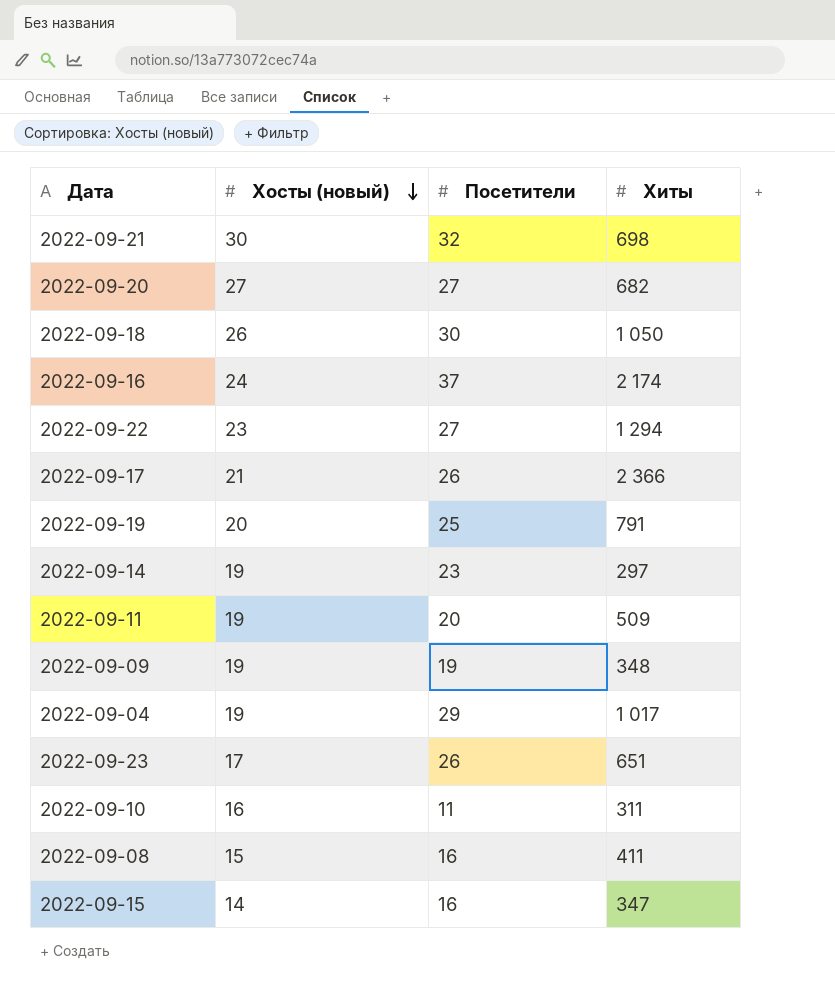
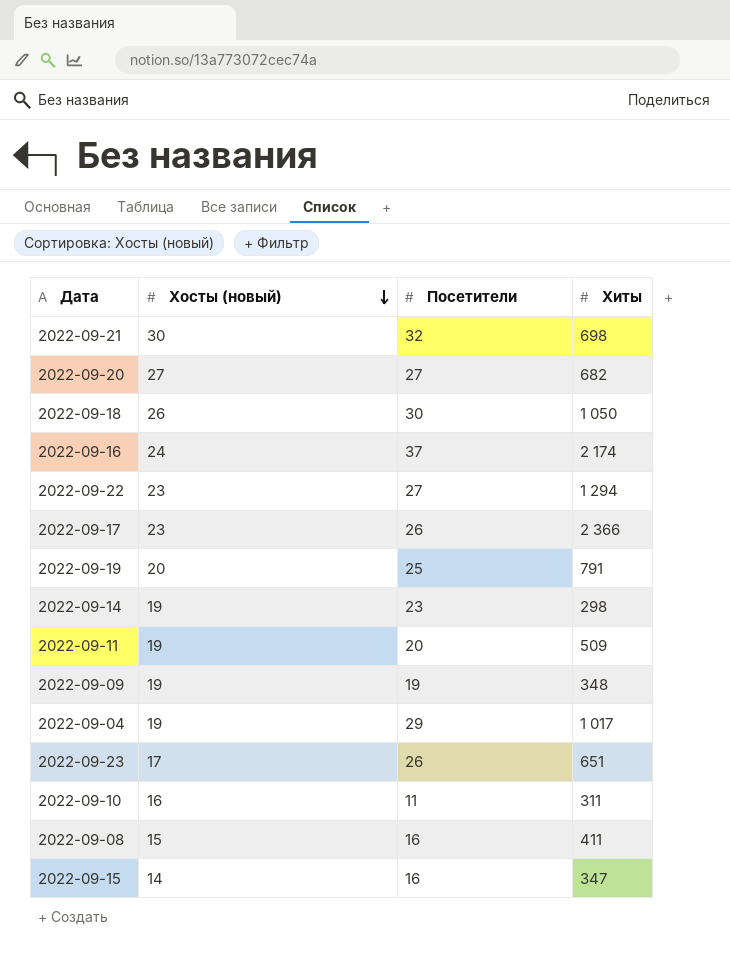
2022-09-17 | Хосты (новый): 21 -> 23
2022-09-14 | Хиты: 297 -> 298

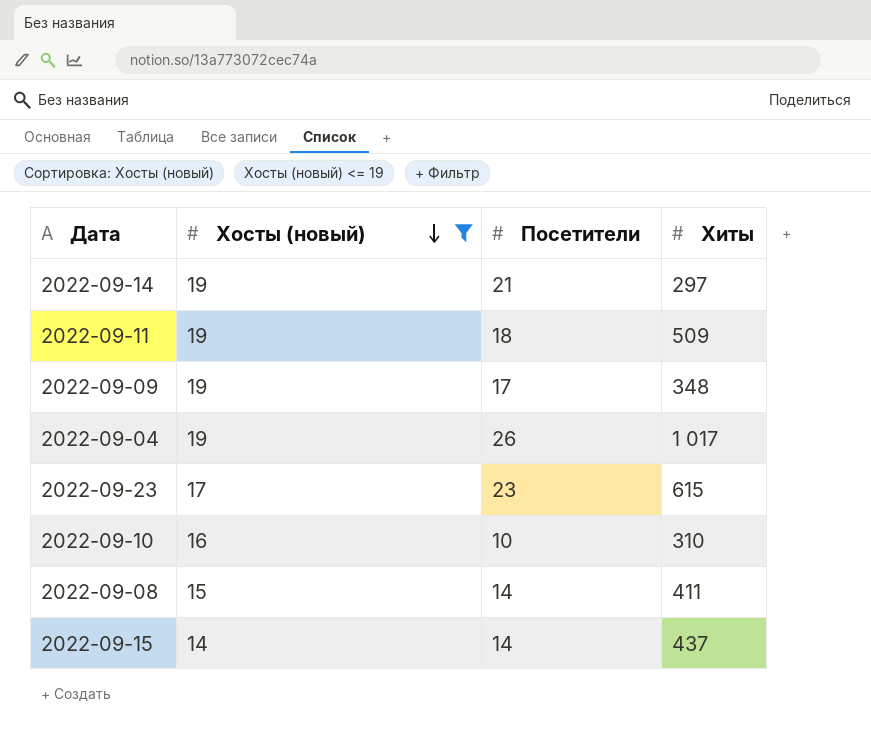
filter: none -> Хосты (новый) <= 19
2022-09-14 | Посетители: 23 -> 21
2022-09-14 | Хиты: 298 -> 297
2022-09-11 | Посетители: 20 -> 18
2022-09-09 | Посетители: 19 -> 17
2022-09-04 | Посетители: 29 -> 26
2022-09-23 | Посетители: 26 -> 23
2022-09-23 | Хиты: 651 -> 615
2022-09-10 | Посетители: 11 -> 10
2022-09-10 | Хиты: 311 -> 310
2022-09-08 | Посетители: 16 -> 14
2022-09-15 | Посетители: 16 -> 14
2022-09-15 | Хиты: 347 -> 437

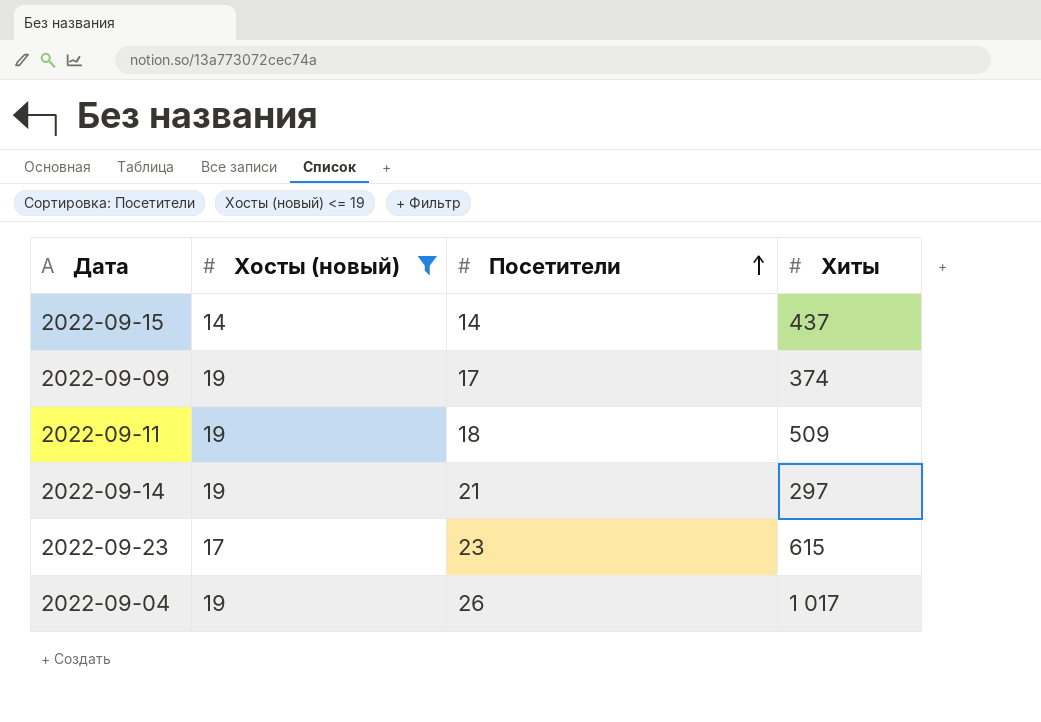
row order: Хосты (новый) descending -> Посетители ascending
row 2022-09-10: 16 | 10 | 310 -> none
row 2022-09-08: 15 | 14 | 411 -> none
2022-09-09 | Хиты: 348 -> 374

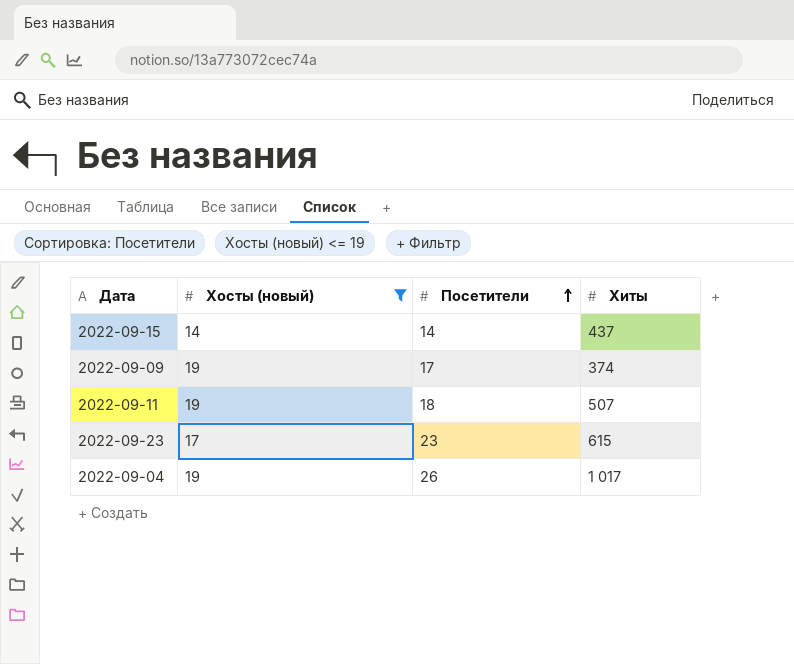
row 2022-09-14: 19 | 21 | 297 -> none
2022-09-11 | Хиты: 509 -> 507

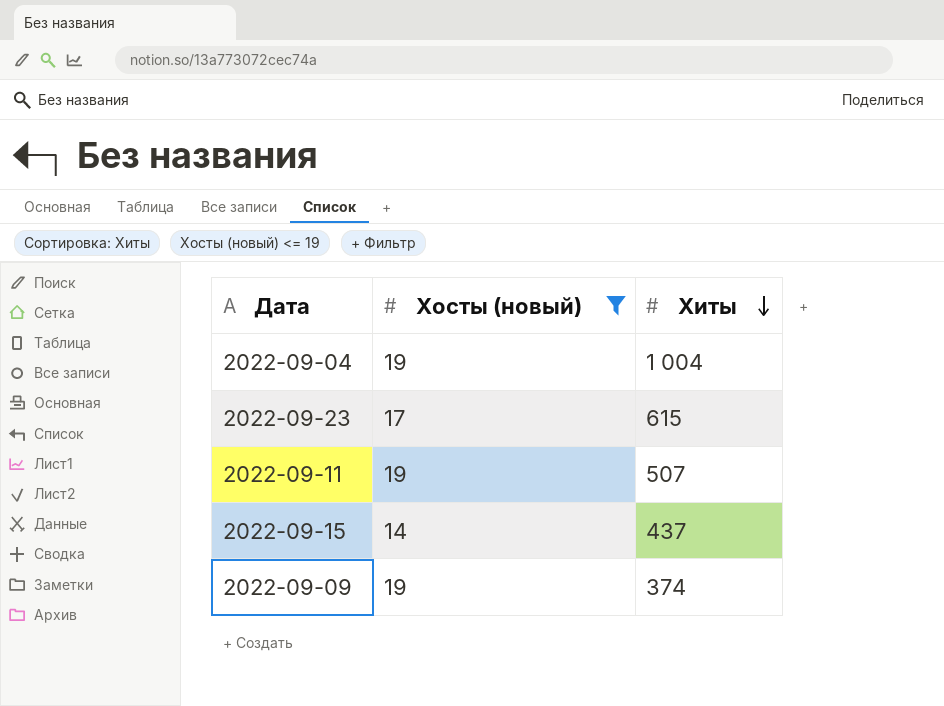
row order: Посетители ascending -> Хиты descending
column Посетители | position: 3 -> none
2022-09-04 | Хиты: 1 017 -> 1 004

